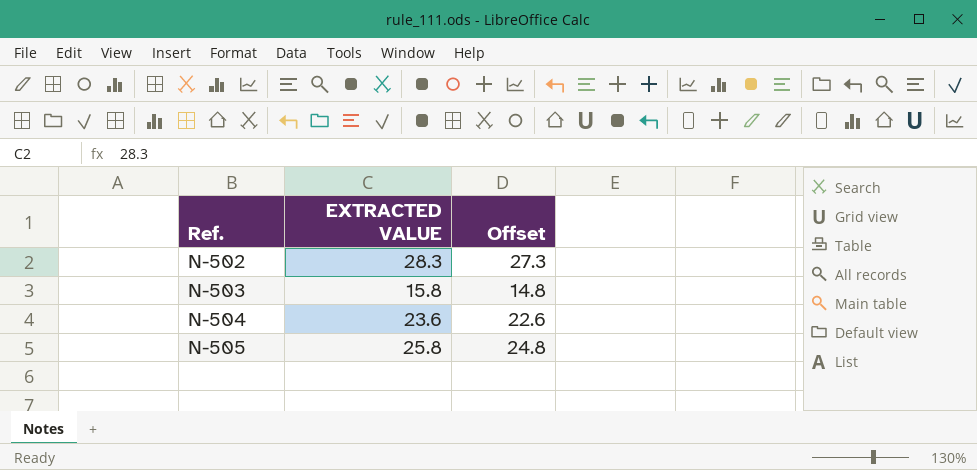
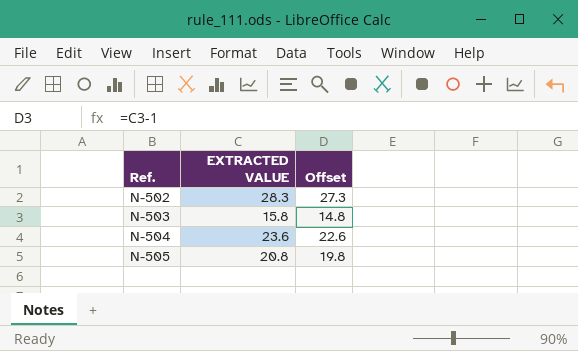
N-505 | EXTRACTED VALUE: 25.8 -> 20.8
N-505 | Offset: 24.8 -> 19.8

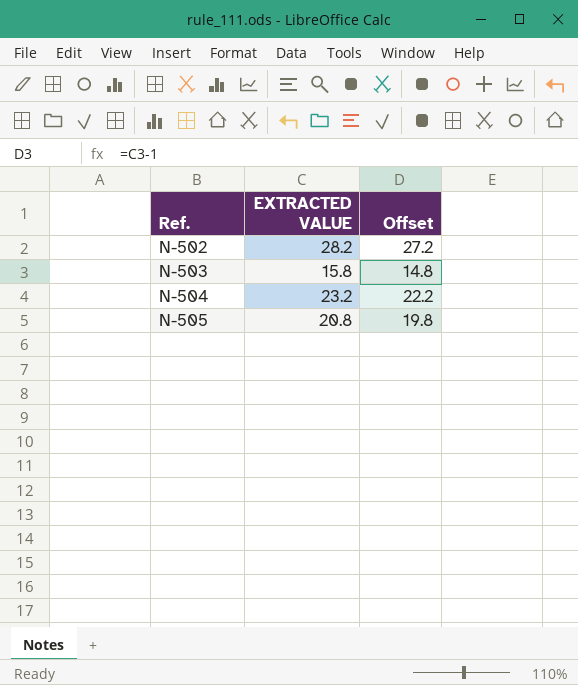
N-502 | EXTRACTED VALUE: 28.3 -> 28.2
N-502 | Offset: 27.3 -> 27.2
N-504 | EXTRACTED VALUE: 23.6 -> 23.2
N-504 | Offset: 22.6 -> 22.2

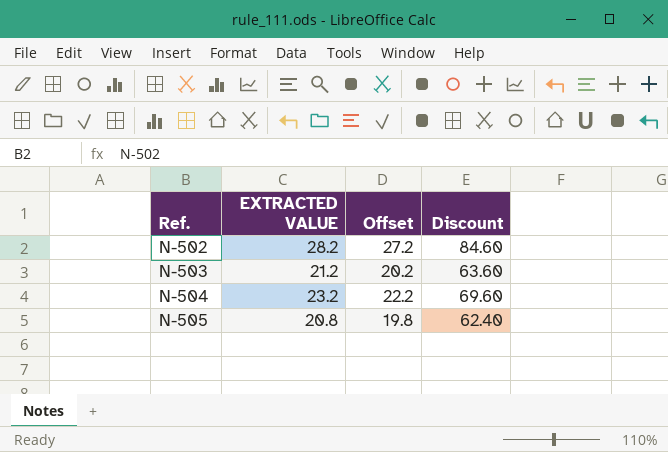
column Discount | formula: none -> [EXTRACTED VALUE] * 3
N-503 | EXTRACTED VALUE: 15.8 -> 21.2
N-503 | Offset: 14.8 -> 20.2

